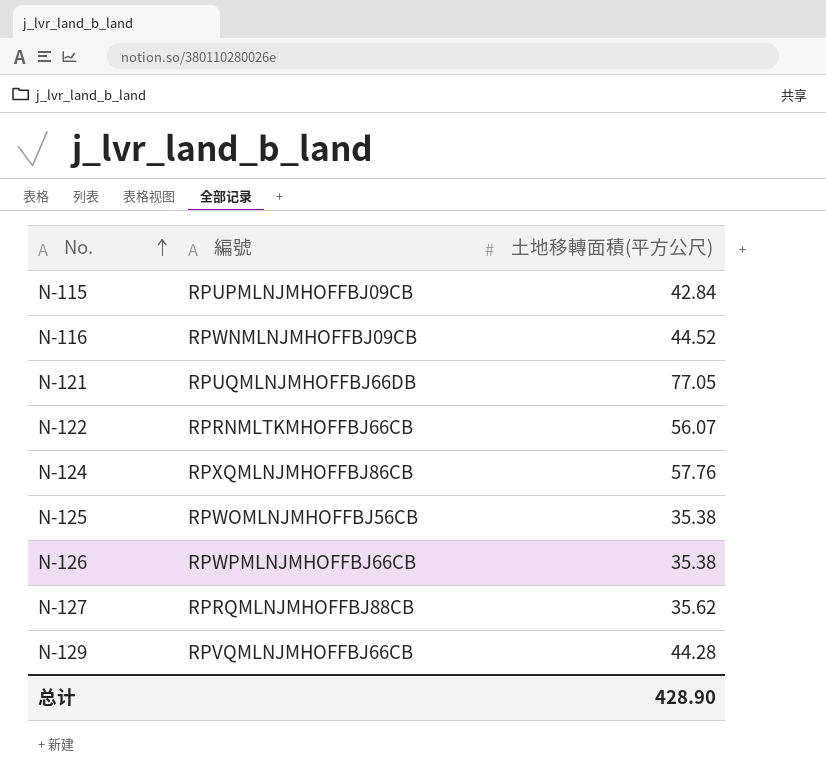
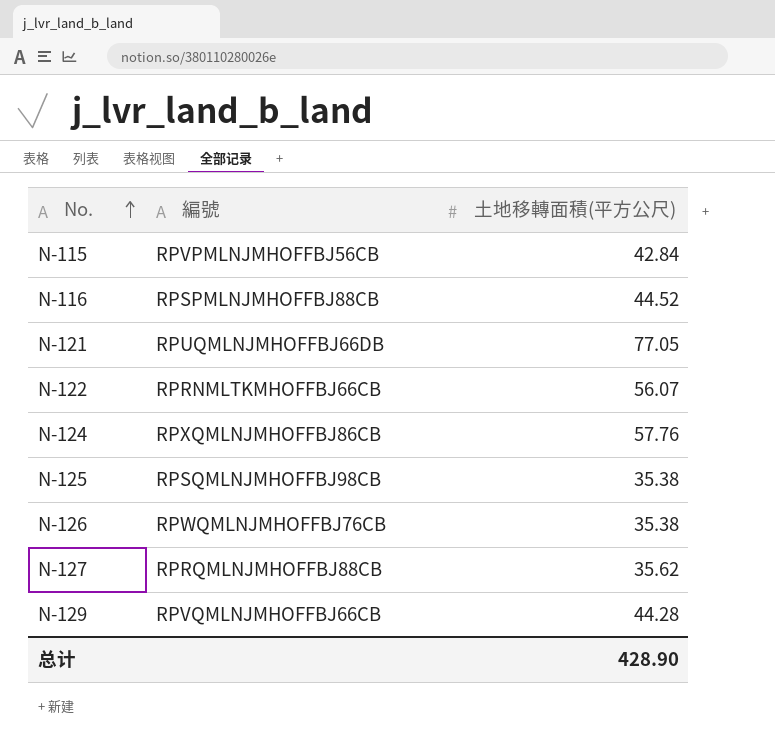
N-115 | 編號: RPUPMLNJMHOFFBJ09CB -> RPVPMLNJMHOFFBJ56CB
N-116 | 編號: RPWNMLNJMHOFFBJ09CB -> RPSPMLNJMHOFFBJ88CB
N-125 | 編號: RPWOMLNJMHOFFBJ56CB -> RPSQMLNJMHOFFBJ98CB
N-126 | 編號: RPWPMLNJMHOFFBJ66CB -> RPWQMLNJMHOFFBJ76CB

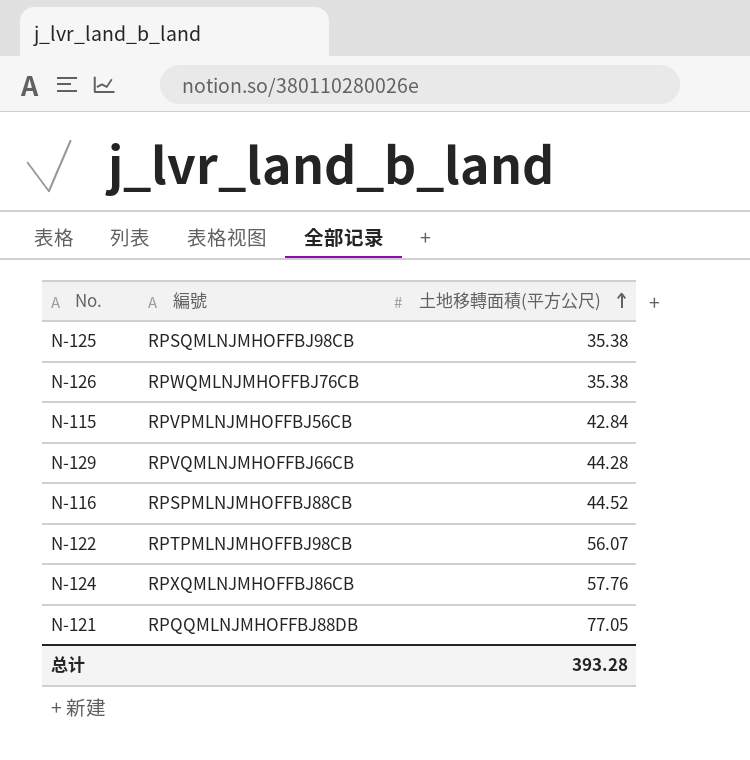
row order: No. ascending -> 土地移轉面積(平方公尺) ascending
row N-127: RPRQMLNJMHOFFBJ88CB | 35.62 -> none
N-122 | 編號: RPRNMLTKMHOFFBJ66CB -> RPTPMLNJMHOFFBJ98CB
N-121 | 編號: RPUQMLNJMHOFFBJ66DB -> RPQQMLNJMHOFFBJ88DB
总计 | 土地移轉面積(平方公尺): 428.90 -> 393.28

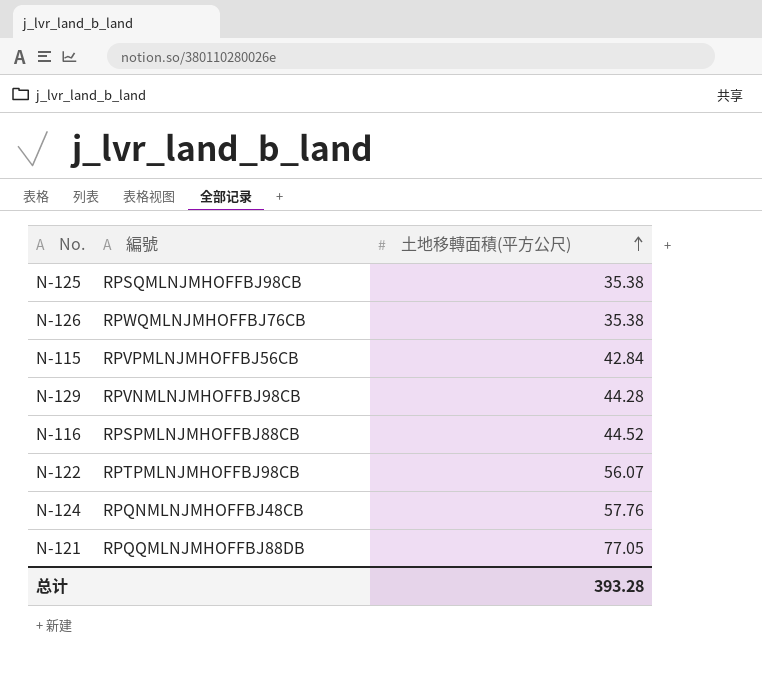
N-129 | 編號: RPVQMLNJMHOFFBJ66CB -> RPVNMLNJMHOFFBJ98CB
N-124 | 編號: RPXQMLNJMHOFFBJ86CB -> RPQNMLNJMHOFFBJ48CB

